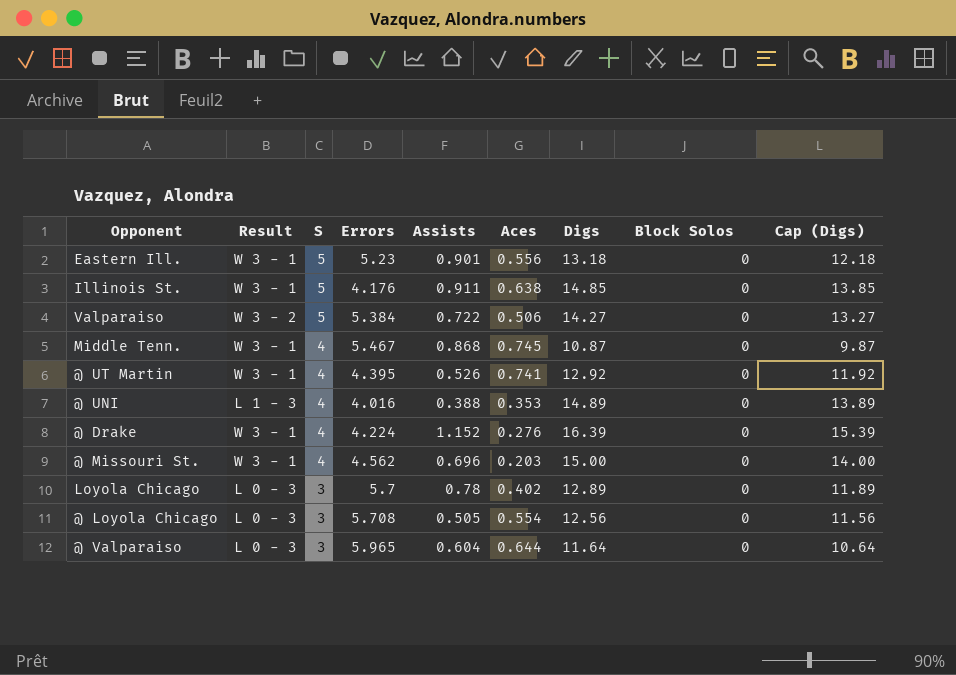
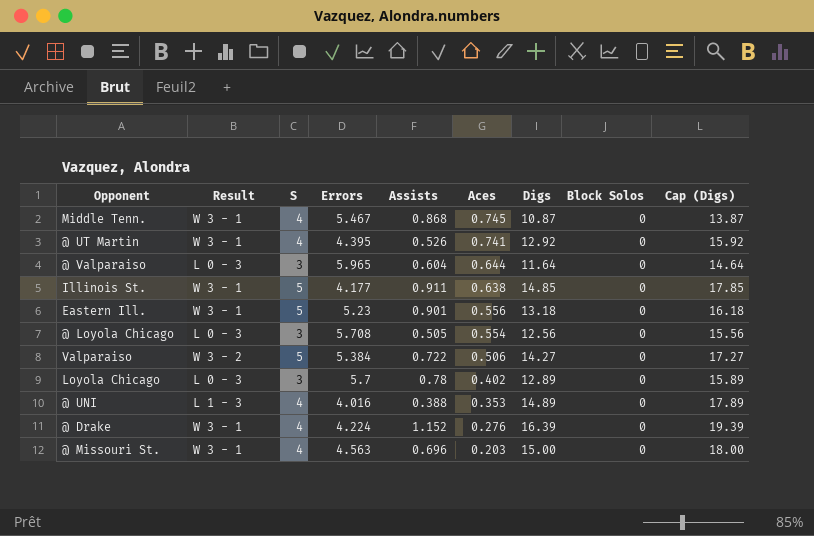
row order: S descending -> Aces descending
column Cap (Digs) | formula: [Digs] - 1 -> [Digs] + 3
Illinois St. | Errors: 4.176 -> 4.177
@ Missouri St. | Errors: 4.562 -> 4.563

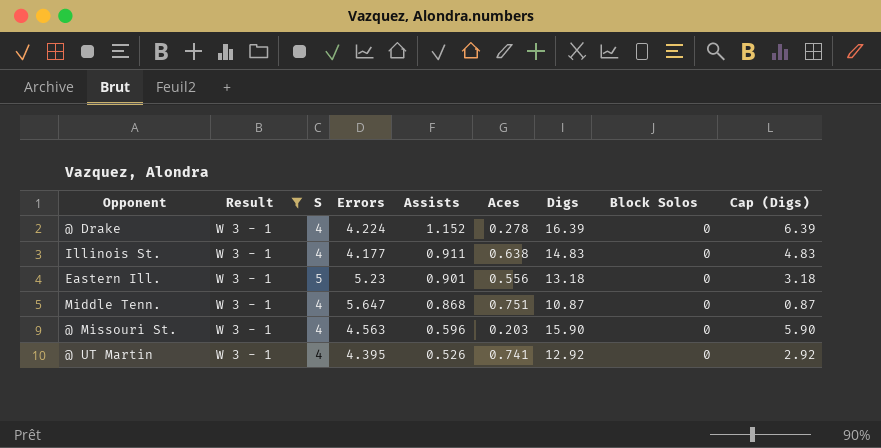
filter: none -> Result = W 3 - 1
row order: Aces descending -> Assists descending
column Cap (Digs) | formula: [Digs] + 3 -> [Digs] - 10
@ Drake | Aces: 0.276 -> 0.278
Illinois St. | S: 5 -> 4
Illinois St. | Digs: 14.85 -> 14.83
Middle Tenn. | Errors: 5.467 -> 5.647
Middle Tenn. | Aces: 0.745 -> 0.751
@ Missouri St. | Assists: 0.696 -> 0.596
@ Missouri St. | Digs: 15.00 -> 15.90

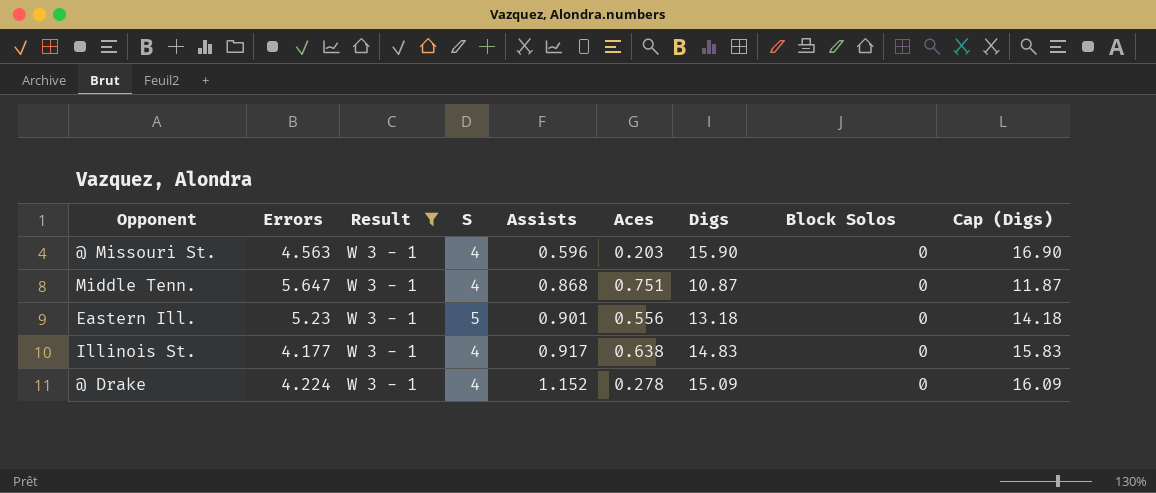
row order: Assists descending -> Assists ascending
column Errors | position: 4 -> 2
column Cap (Digs) | formula: [Digs] - 10 -> [Digs] + 1
row @ UT Martin: W 3 - 1 | 4 | 4.395 | 0.526 | 0.741 | 12.92 | 0 | 2.92 -> none
Illinois St. | Assists: 0.911 -> 0.917
@ Drake | Digs: 16.39 -> 15.09

